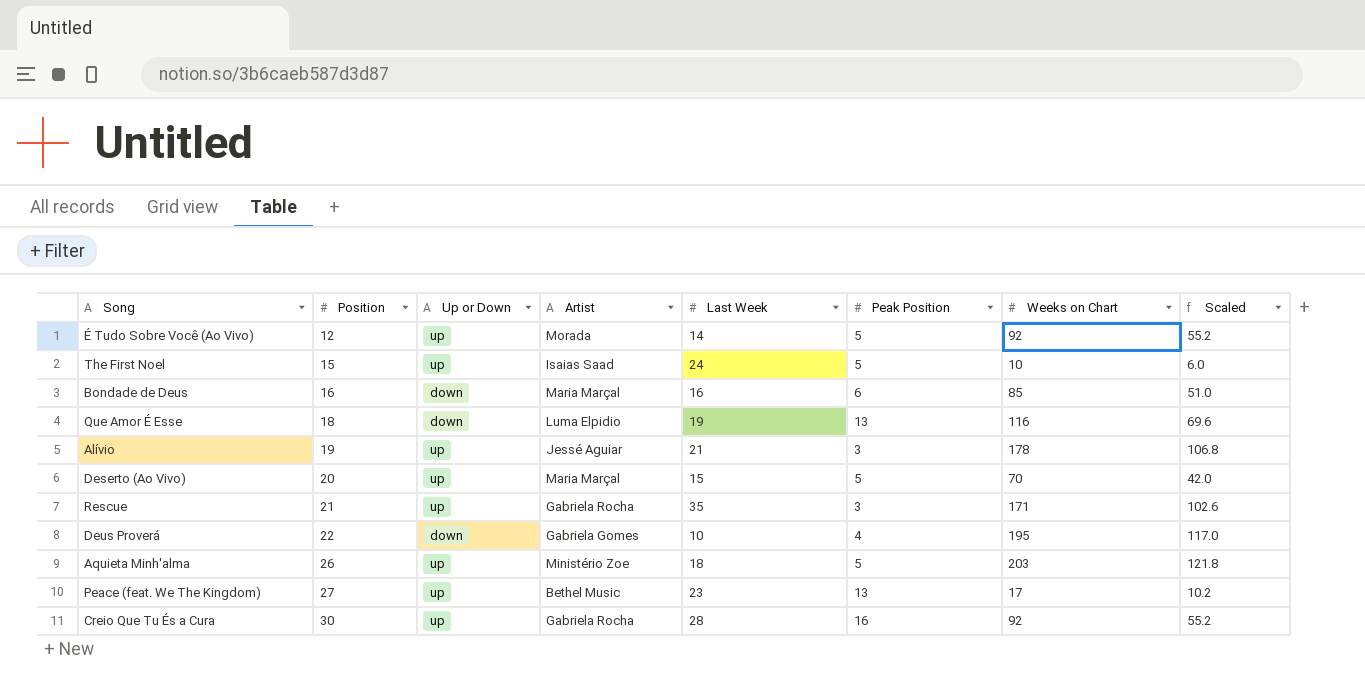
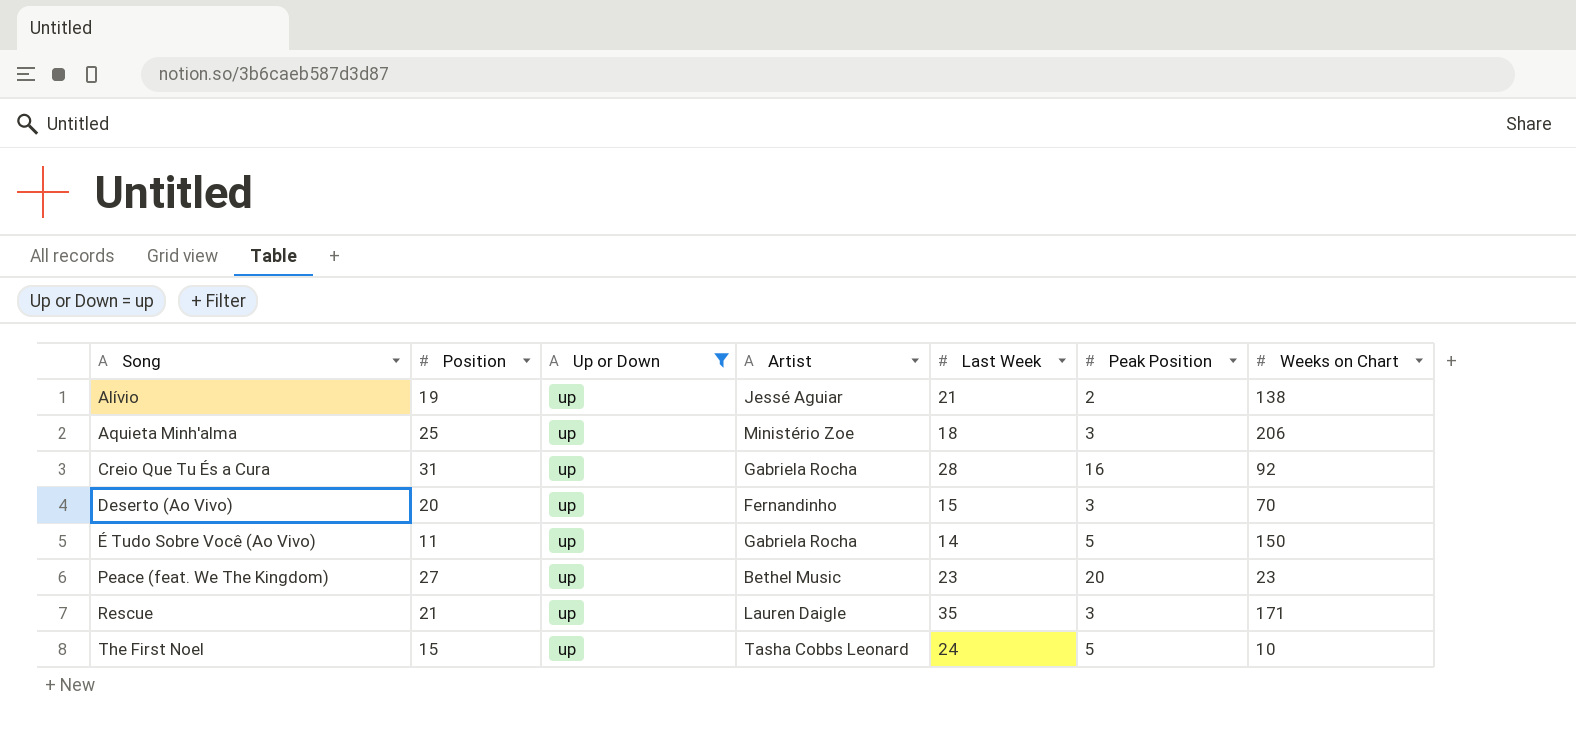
filter: none -> Up or Down = up
row order: Position ascending -> Song ascending
column Scaled | formula: [Weeks on Chart] * 0.6 -> none
Alívio | Peak Position: 3 -> 2
Alívio | Weeks on Chart: 178 -> 138
Aquieta Minh'alma | Position: 26 -> 25
Aquieta Minh'alma | Peak Position: 5 -> 3
Aquieta Minh'alma | Weeks on Chart: 203 -> 206
Creio Que Tu És a Cura | Position: 30 -> 31
Deserto (Ao Vivo) | Artist: Maria Marçal -> Fernandinho
Deserto (Ao Vivo) | Peak Position: 5 -> 3
É Tudo Sobre Você (Ao Vivo) | Position: 12 -> 11
É Tudo Sobre Você (Ao Vivo) | Artist: Morada -> Gabriela Rocha
É Tudo Sobre Você (Ao Vivo) | Weeks on Chart: 92 -> 150
Peace (feat. We The Kingdom) | Peak Position: 13 -> 20
Peace (feat. We The Kingdom) | Weeks on Chart: 17 -> 23
Rescue | Artist: Gabriela Rocha -> Lauren Daigle
The First Noel | Artist: Isaias Saad -> Tasha Cobbs Leonard

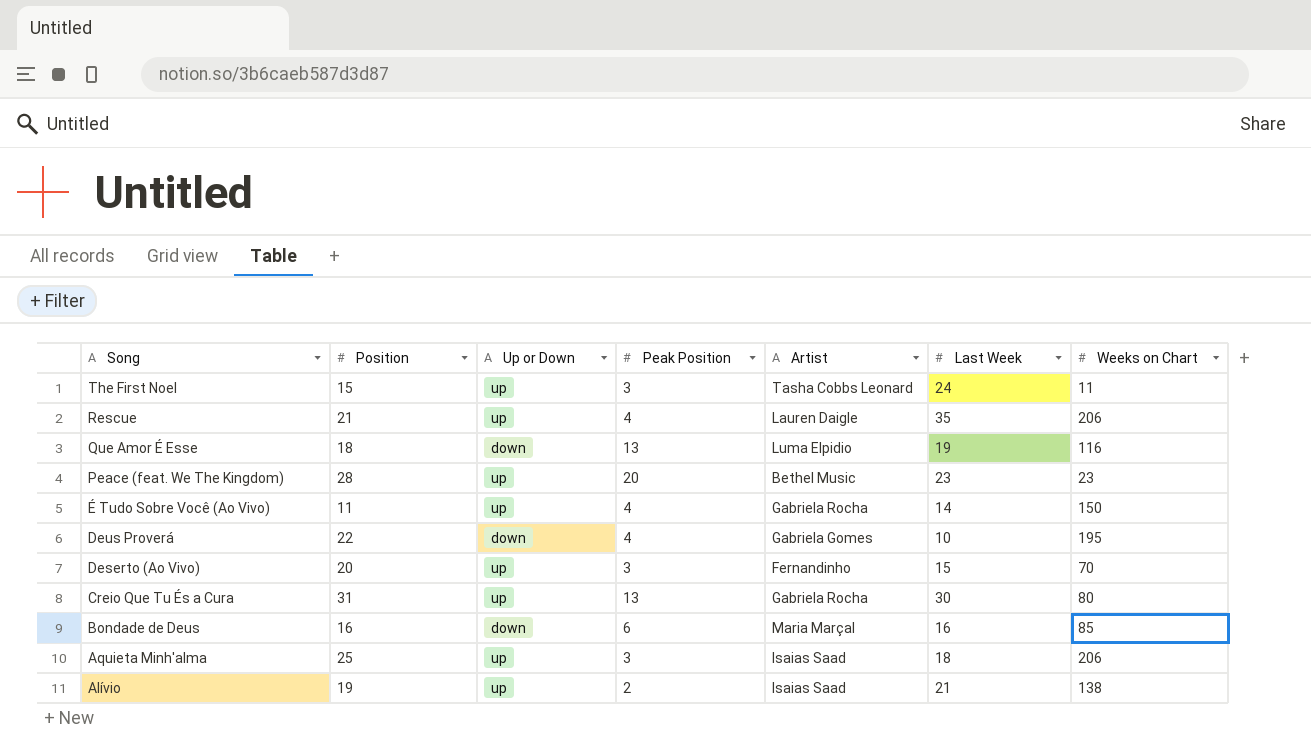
filter: Up or Down = up -> none
row order: Song ascending -> Song descending
column Peak Position | position: 6 -> 4
The First Noel | Peak Position: 5 -> 3
The First Noel | Weeks on Chart: 10 -> 11
Rescue | Peak Position: 3 -> 4
Rescue | Weeks on Chart: 171 -> 206
Peace (feat. We The Kingdom) | Position: 27 -> 28
É Tudo Sobre Você (Ao Vivo) | Peak Position: 5 -> 4
Creio Que Tu És a Cura | Peak Position: 16 -> 13
Creio Que Tu És a Cura | Last Week: 28 -> 30
Creio Que Tu És a Cura | Weeks on Chart: 92 -> 80
Aquieta Minh'alma | Artist: Ministério Zoe -> Isaias Saad
Alívio | Artist: Jessé Aguiar -> Isaias Saad

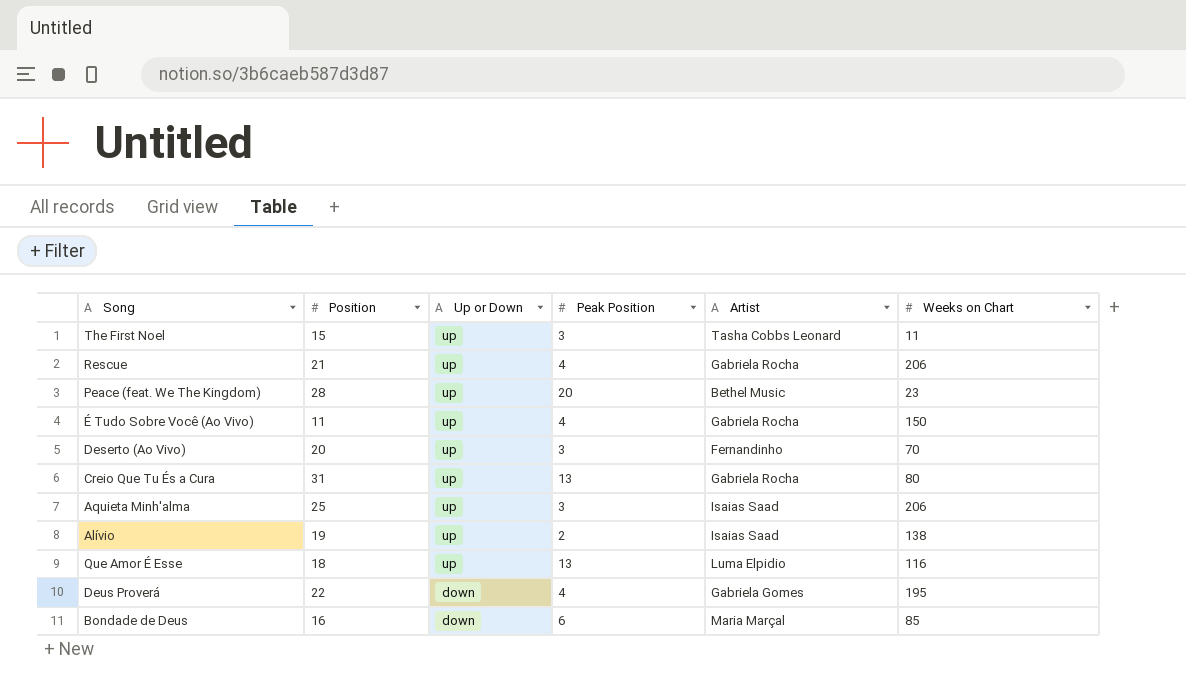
row order: Song descending -> Up or Down descending
column Last Week | position: 6 -> none
Rescue | Artist: Lauren Daigle -> Gabriela Rocha
Que Amor É Esse | Up or Down: down -> up

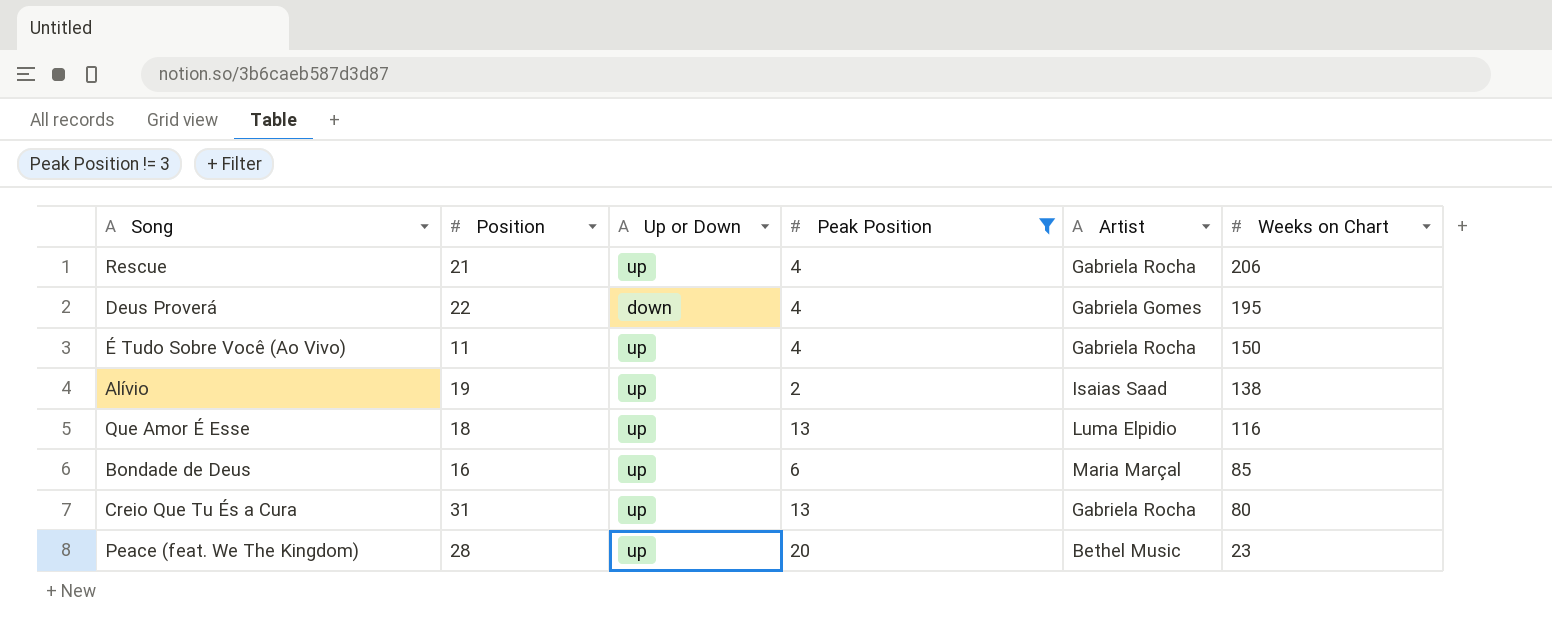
filter: none -> Peak Position != 3
row order: Up or Down descending -> Weeks on Chart descending
Bondade de Deus | Up or Down: down -> up

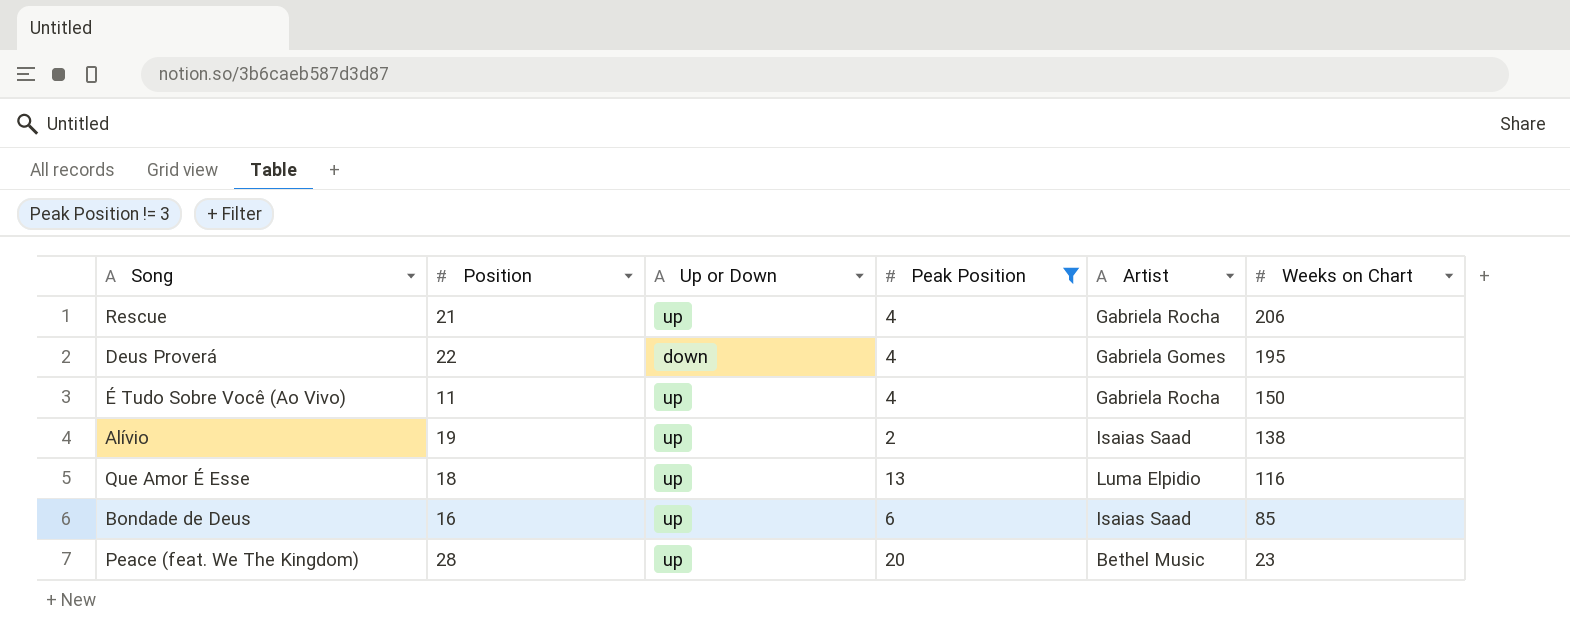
row Creio Que Tu És a Cura: 31 | up | 13 | Gabriela Rocha | 80 -> none
Bondade de Deus | Artist: Maria Marçal -> Isaias Saad

